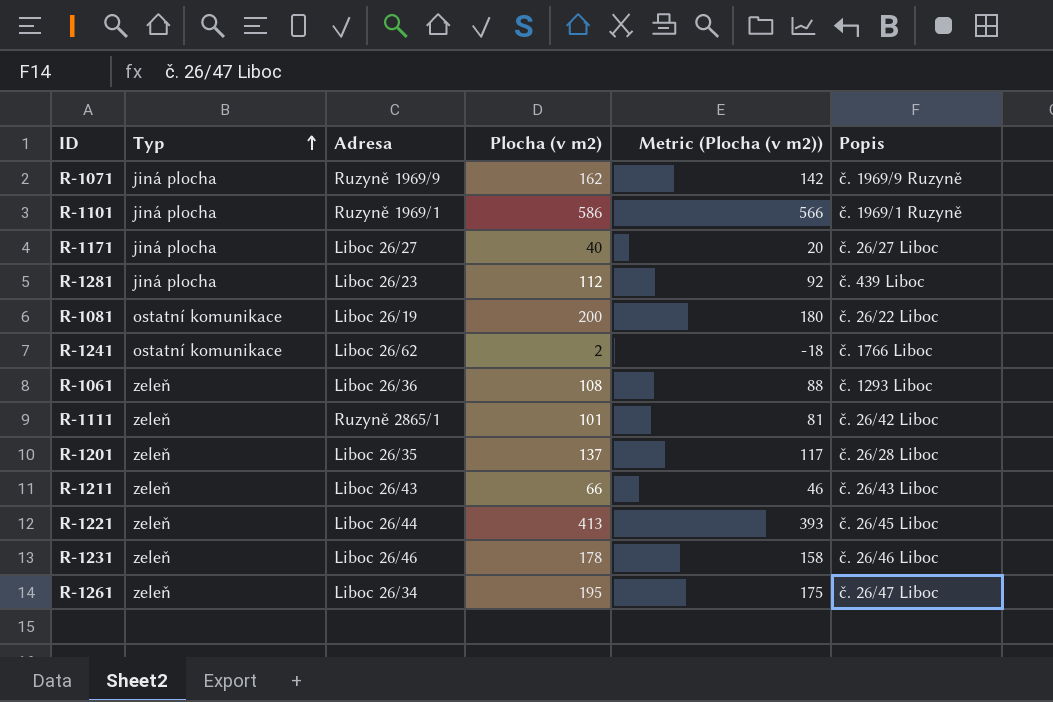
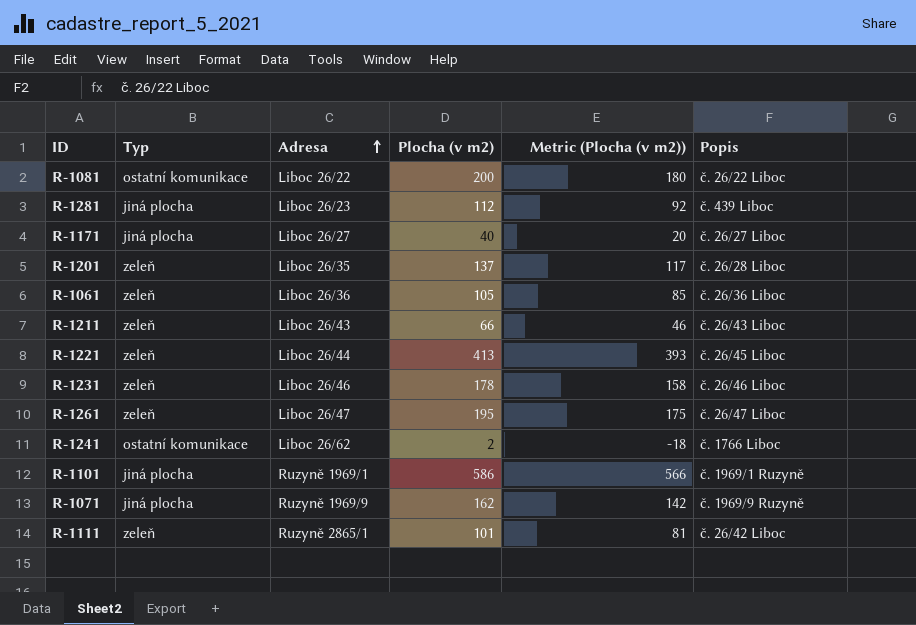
row order: Typ ascending -> Adresa ascending
R-1081 | Adresa: Liboc 26/19 -> Liboc 26/22
R-1061 | Plocha (v m2): 108 -> 105
R-1061 | Metric (Plocha (v m2)): 88 -> 85
R-1061 | Popis: č. 1293 Liboc -> č. 26/36 Liboc
R-1261 | Adresa: Liboc 26/34 -> Liboc 26/47

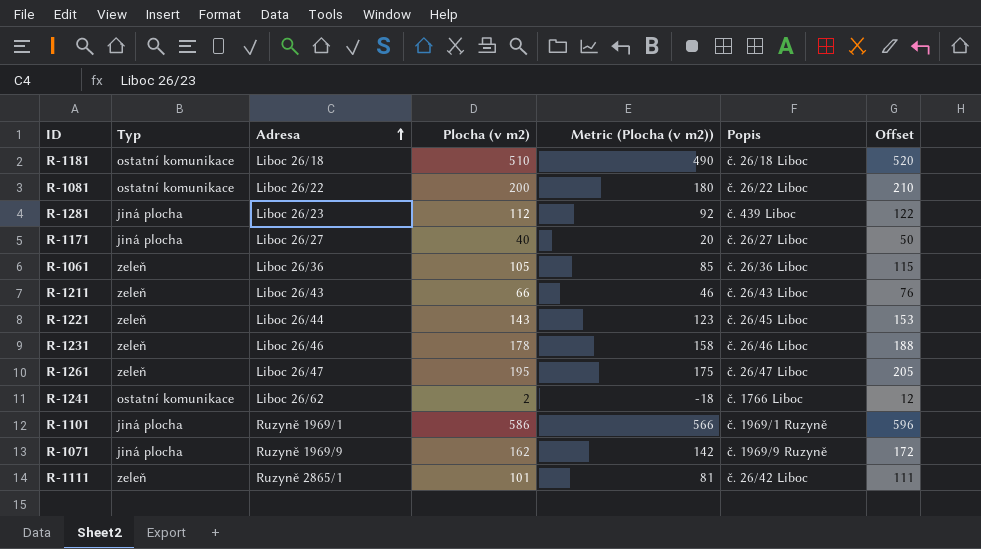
column Offset | formula: none -> [Plocha (v m2)] + 10
row R-1201: zeleň | Liboc 26/35 | 137 | 117 | č. 26/28 Liboc -> none
row R-1181: none -> ostatní komunikace | Liboc 26/18 | 510 | 490 | č. 26/18 Liboc | 520
R-1221 | Plocha (v m2): 413 -> 143
R-1221 | Metric (Plocha (v m2)): 393 -> 123

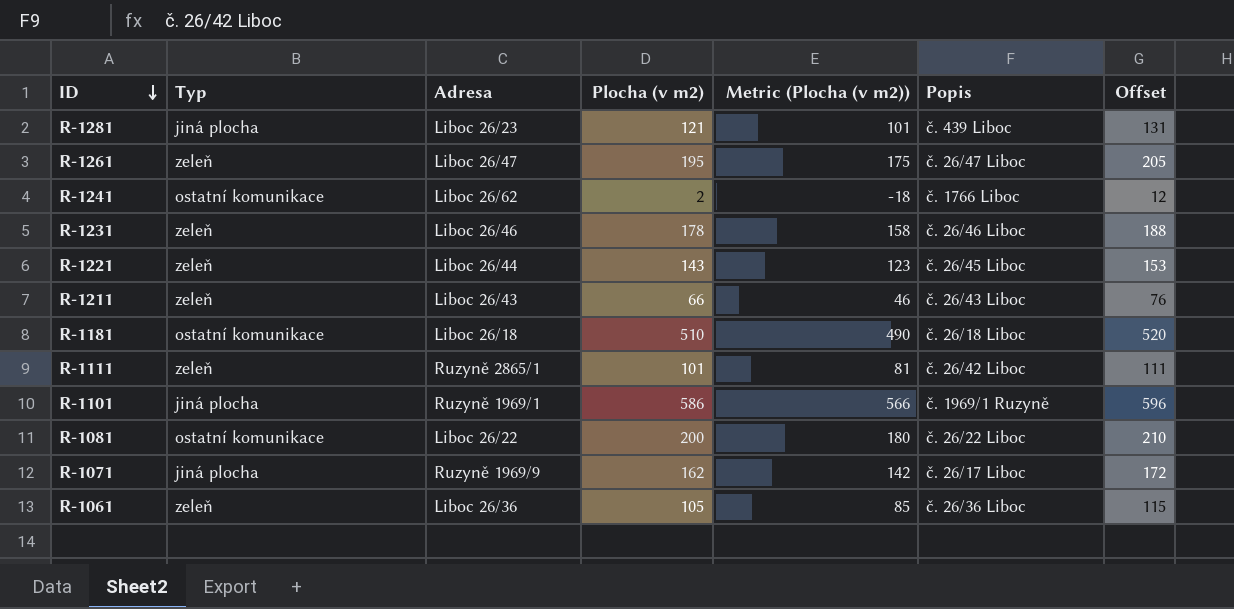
row order: Adresa ascending -> ID descending
row R-1171: jiná plocha | Liboc 26/27 | 40 | 20 | č. 26/27 Liboc | 50 -> none
R-1281 | Plocha (v m2): 112 -> 121
R-1281 | Metric (Plocha (v m2)): 92 -> 101
R-1281 | Offset: 122 -> 131
R-1071 | Popis: č. 1969/9 Ruzyně -> č. 26/17 Liboc

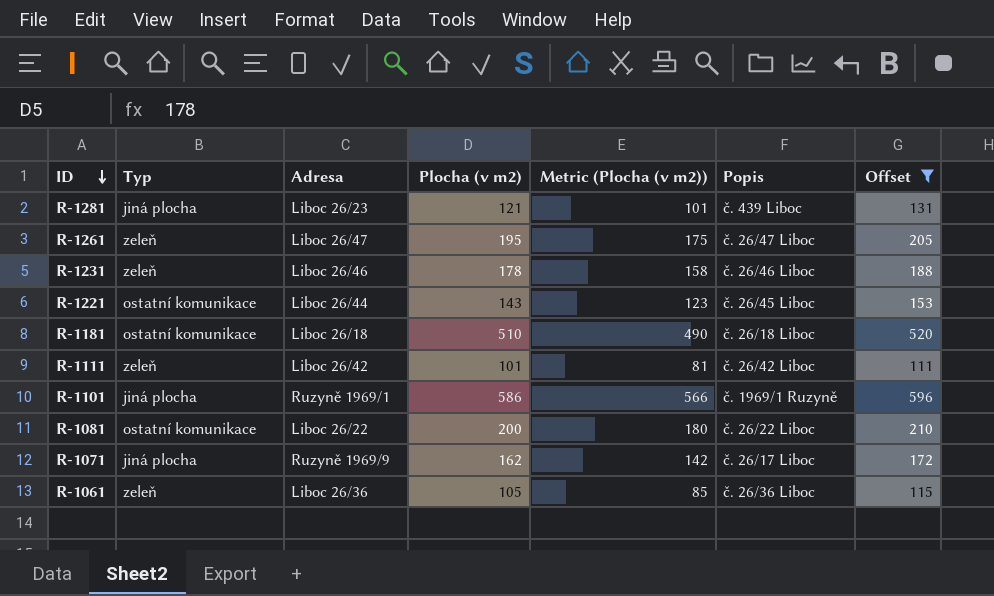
filter: none -> Offset >= 111
R-1221 | Typ: zeleň -> ostatní komunikace
R-1111 | Adresa: Ruzyně 2865/1 -> Liboc 26/42

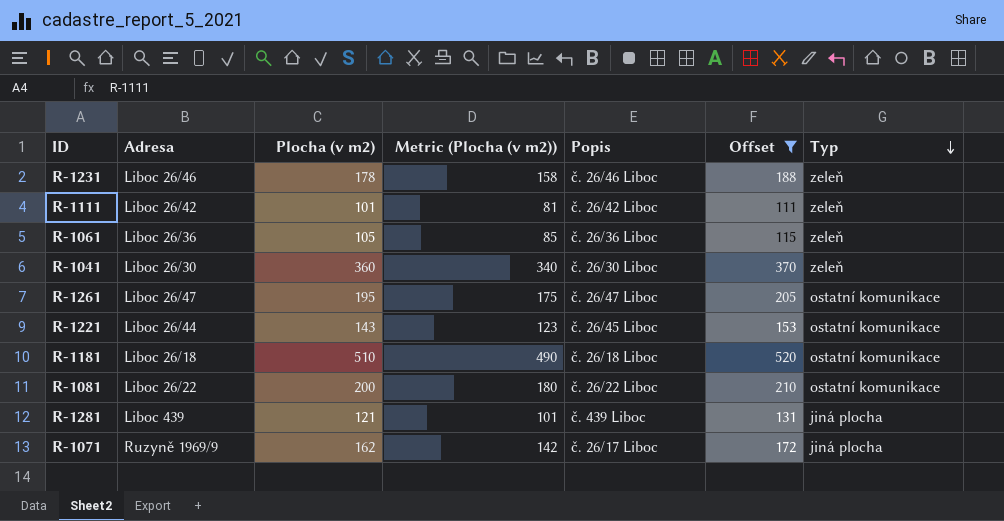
row order: ID descending -> Typ descending
column Typ | position: 2 -> 7
row R-1101: jiná plocha | Ruzyně 1969/1 | 586 | 566 | č. 1969/1 Ruzyně | 596 -> none
row R-1041: none -> Liboc 26/30 | 360 | 340 | č. 26/30 Liboc | 370 | zeleň
R-1261 | Typ: zeleň -> ostatní komunikace
R-1281 | Adresa: Liboc 26/23 -> Liboc 439

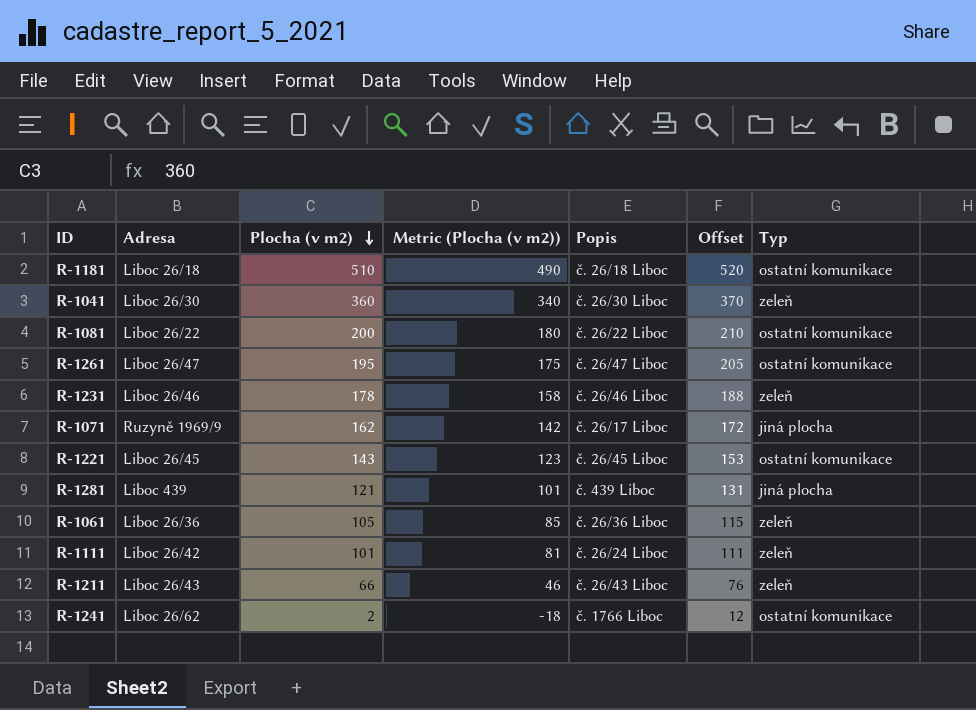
filter: Offset >= 111 -> none
row order: Typ descending -> Plocha (v m2) descending
R-1221 | Adresa: Liboc 26/44 -> Liboc 26/45
R-1111 | Popis: č. 26/42 Liboc -> č. 26/24 Liboc

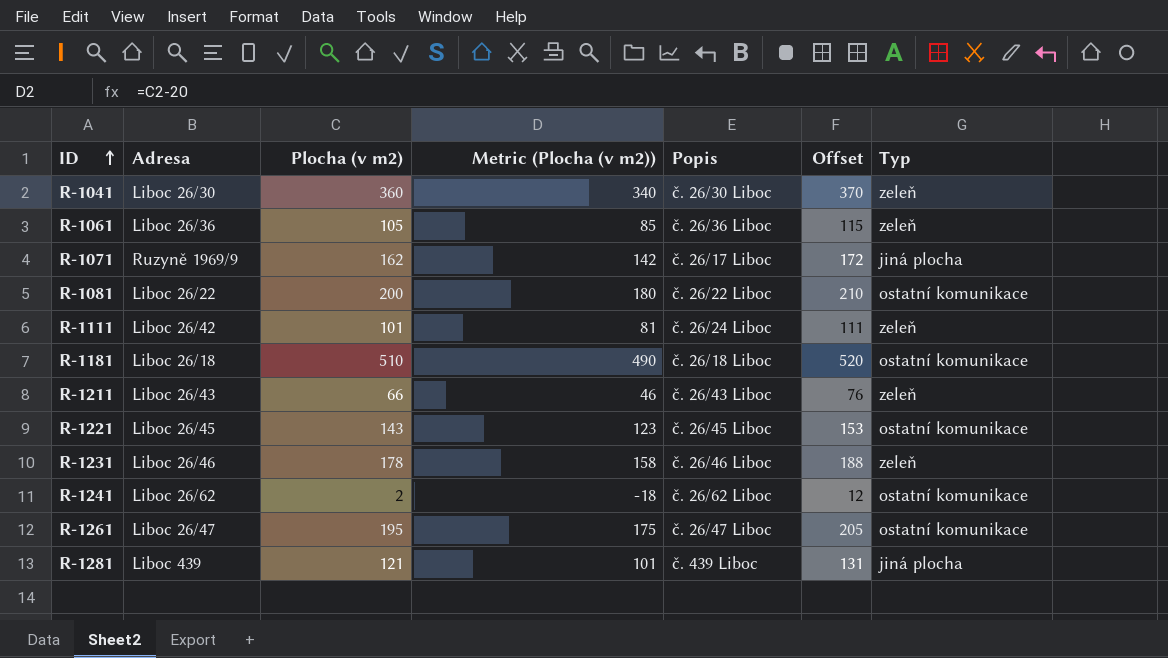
row order: Plocha (v m2) descending -> ID ascending
R-1241 | Popis: č. 1766 Liboc -> č. 26/62 Liboc

